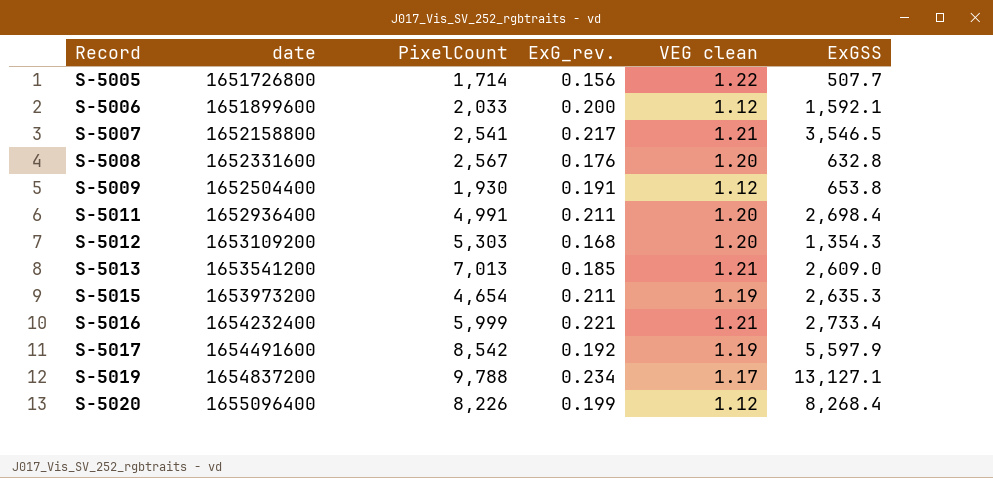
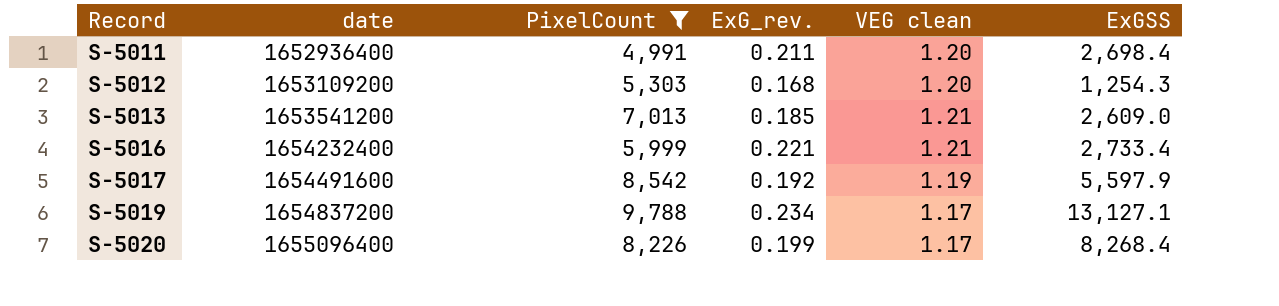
filter: none -> PixelCount >= 4,991
S-5012 | ExGSS: 1,354.3 -> 1,254.3
S-5020 | VEG clean: 1.12 -> 1.17

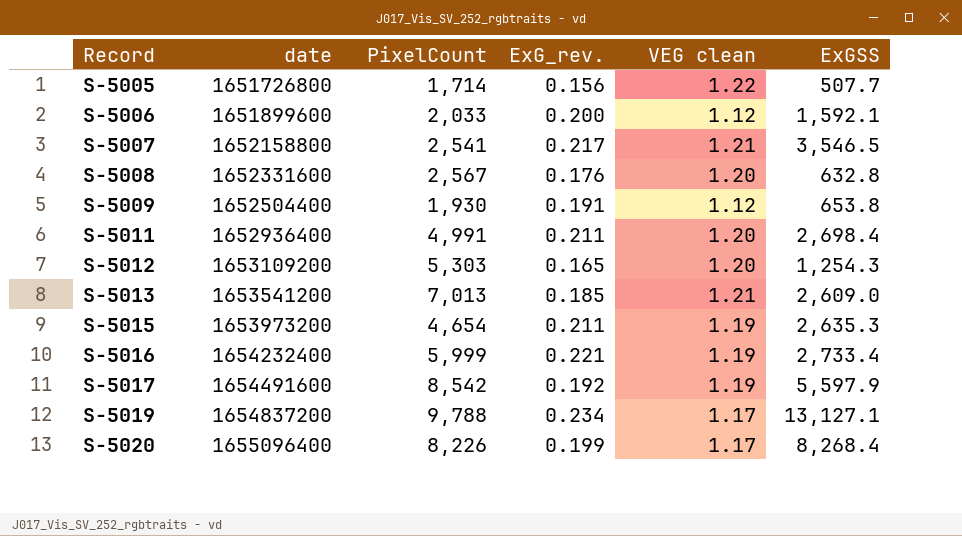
filter: PixelCount >= 4,991 -> none
S-5012 | ExG_rev.: 0.168 -> 0.165
S-5016 | VEG clean: 1.21 -> 1.19

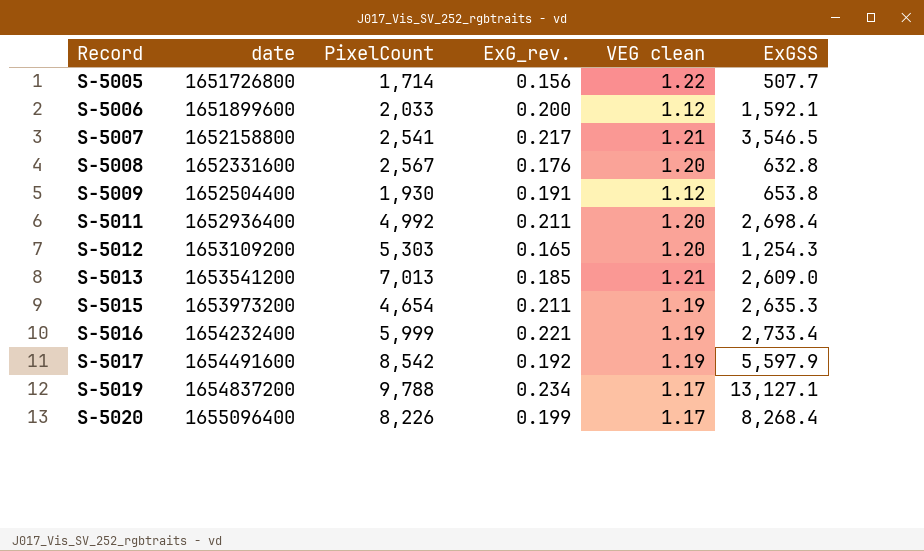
S-5011 | PixelCount: 4,991 -> 4,992

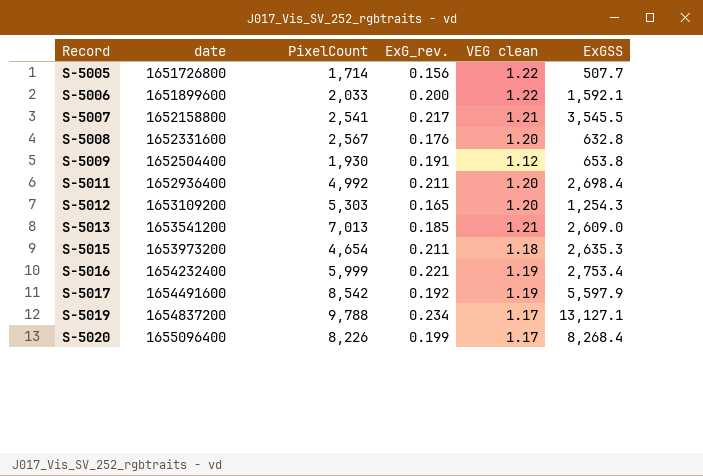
S-5006 | VEG clean: 1.12 -> 1.22
S-5007 | ExGSS: 3,546.5 -> 3,545.5
S-5015 | VEG clean: 1.19 -> 1.18
S-5016 | ExGSS: 2,733.4 -> 2,753.4

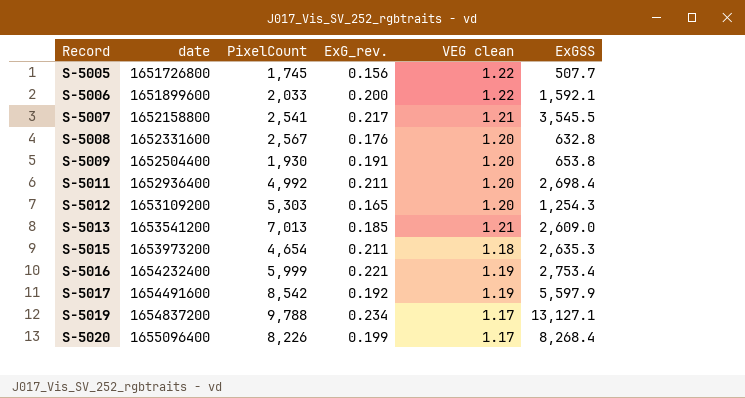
S-5005 | PixelCount: 1,714 -> 1,745
S-5009 | VEG clean: 1.12 -> 1.20

